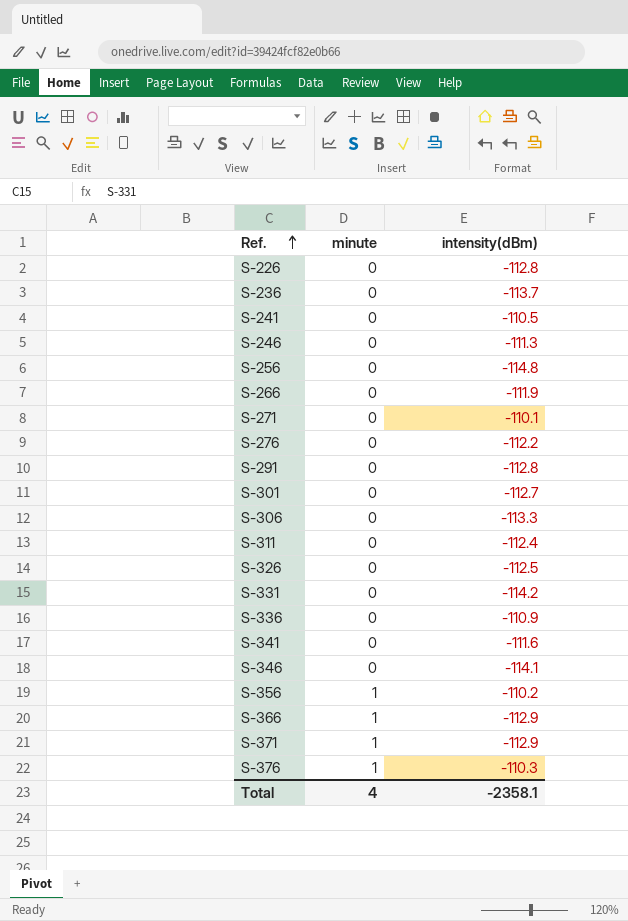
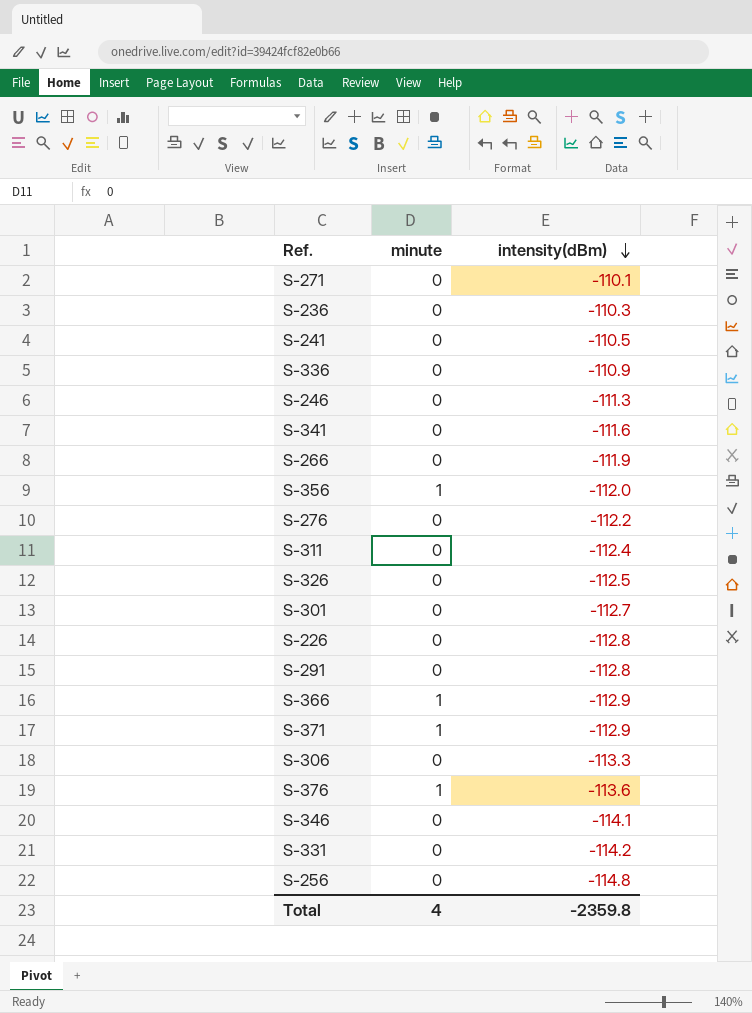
row order: Ref. ascending -> intensity(dBm) descending
S-236 | intensity(dBm): -113.7 -> -110.3
S-356 | intensity(dBm): -110.2 -> -112.0
S-376 | intensity(dBm): -110.3 -> -113.6
Total | intensity(dBm): -2358.1 -> -2359.8

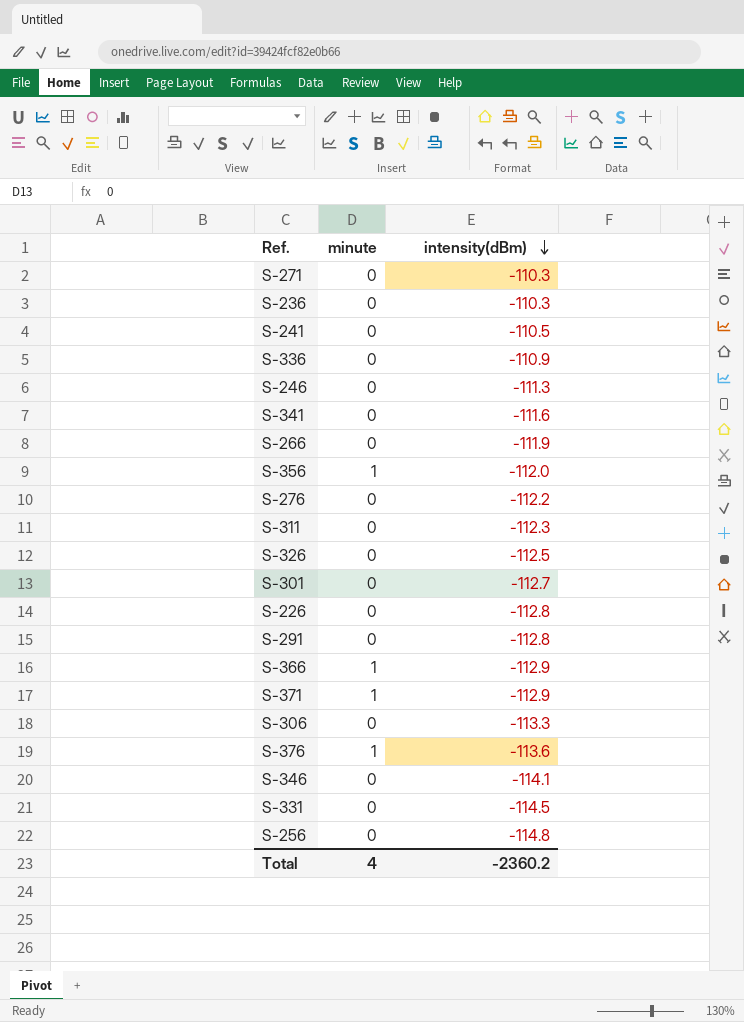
S-271 | intensity(dBm): -110.1 -> -110.3
S-311 | intensity(dBm): -112.4 -> -112.3
S-331 | intensity(dBm): -114.2 -> -114.5
Total | intensity(dBm): -2359.8 -> -2360.2

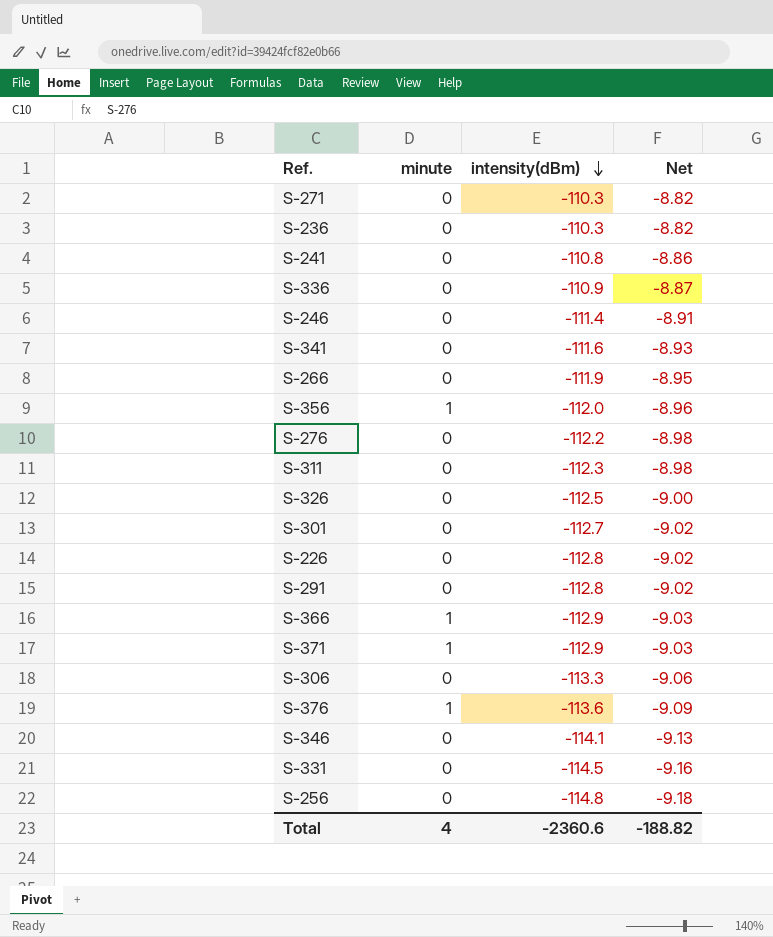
column Net | formula: none -> [intensity(dBm)] * 0.08
S-241 | intensity(dBm): -110.5 -> -110.8
S-246 | intensity(dBm): -111.3 -> -111.4
Total | intensity(dBm): -2360.2 -> -2360.6

